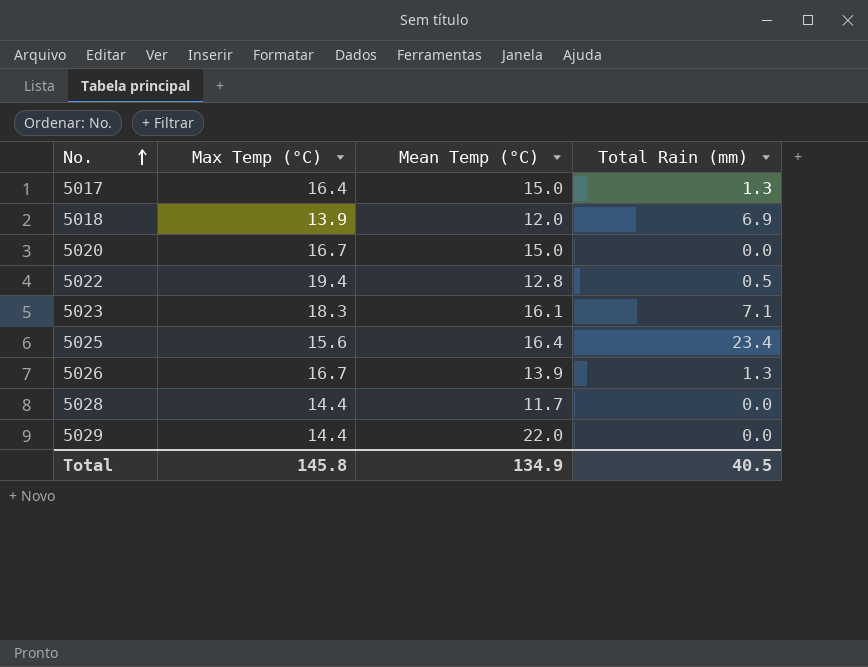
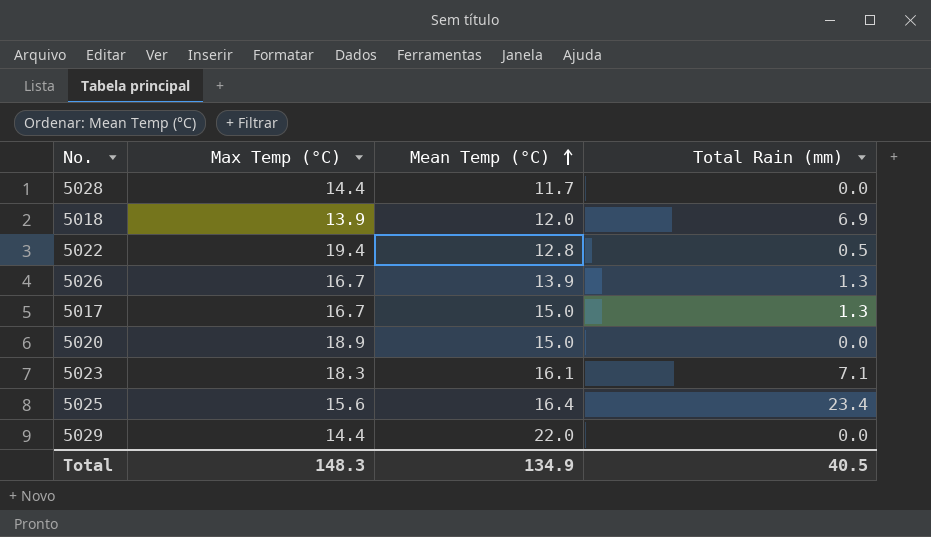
row order: No. ascending -> Mean Temp (°C) ascending
5017 | Max Temp (°C): 16.4 -> 16.7
5020 | Max Temp (°C): 16.7 -> 18.9
Total | Max Temp (°C): 145.8 -> 148.3

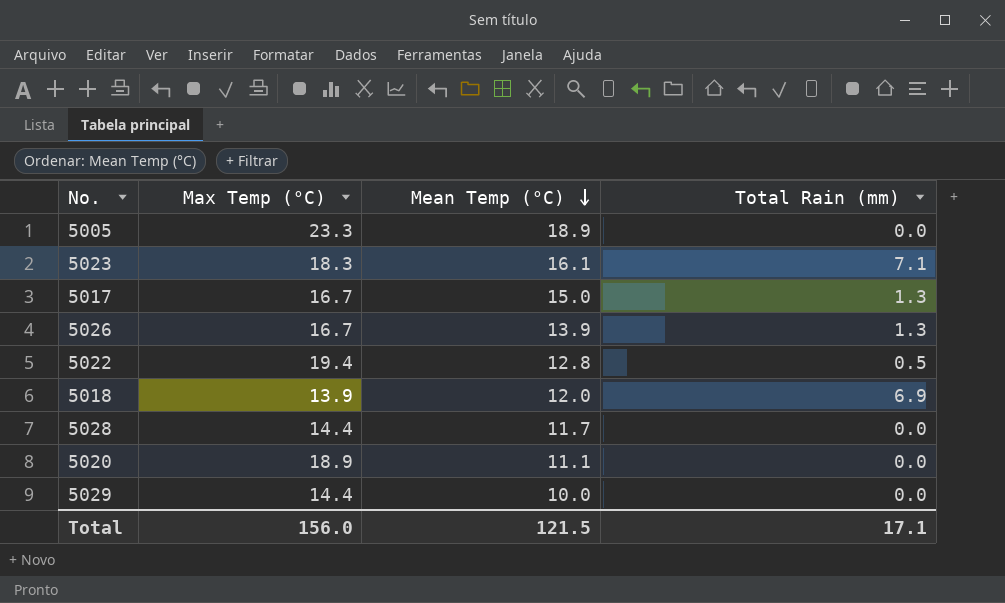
row order: Mean Temp (°C) ascending -> Mean Temp (°C) descending
row 5025: 15.6 | 16.4 | 23.4 -> none
row 5005: none -> 23.3 | 18.9 | 0.0
5020 | Mean Temp (°C): 15.0 -> 11.1
5029 | Mean Temp (°C): 22.0 -> 10.0
Total | Max Temp (°C): 148.3 -> 156.0
Total | Mean Temp (°C): 134.9 -> 121.5
Total | Total Rain (mm): 40.5 -> 17.1

